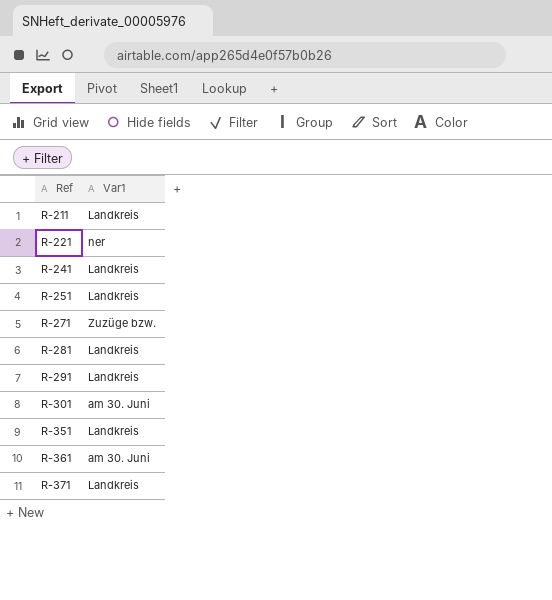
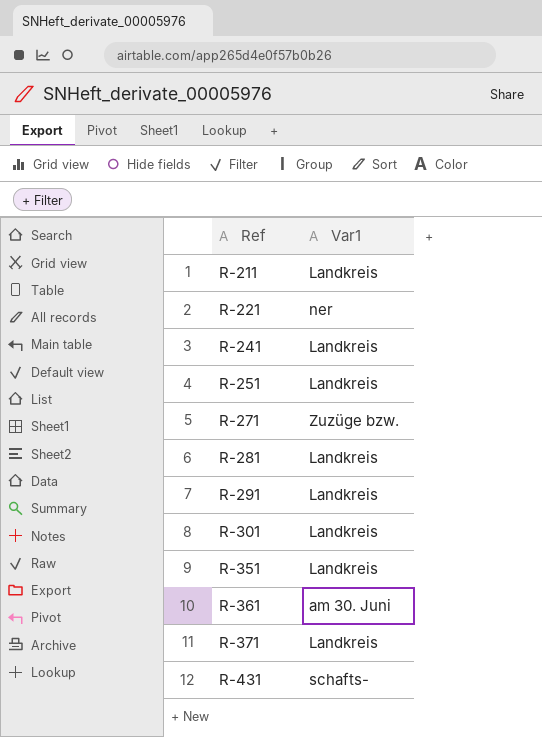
R-301 | Var1: am 30. Juni -> Landkreis
row R-431: none -> schafts-

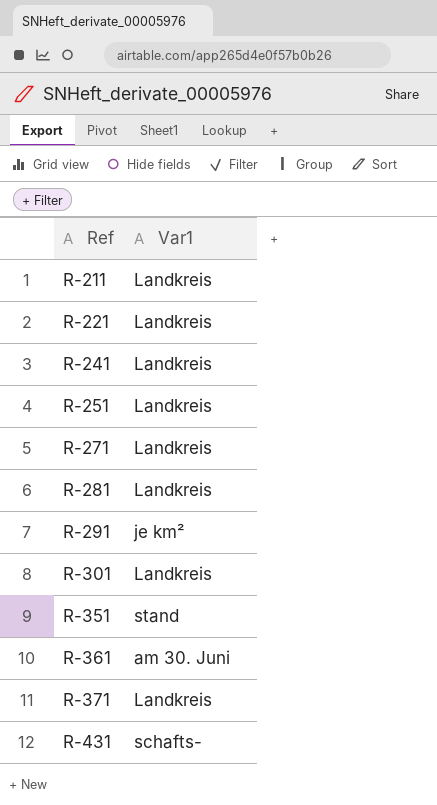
R-221 | Var1: ner -> Landkreis
R-271 | Var1: Zuzüge bzw. -> Landkreis
R-291 | Var1: Landkreis -> je km²
R-351 | Var1: Landkreis -> stand

